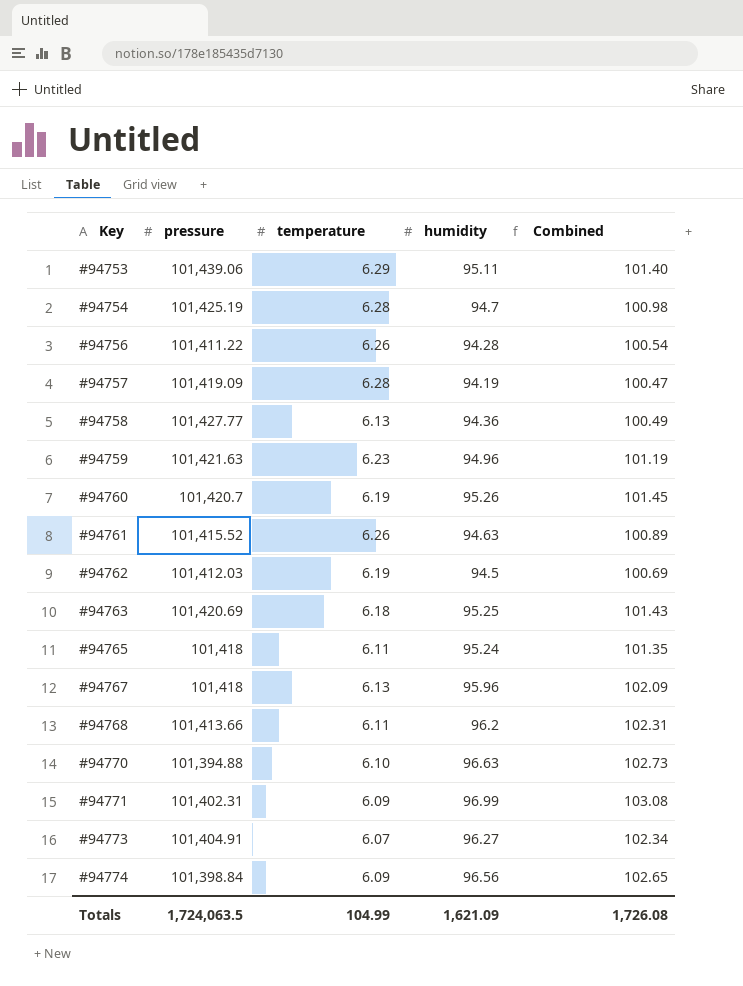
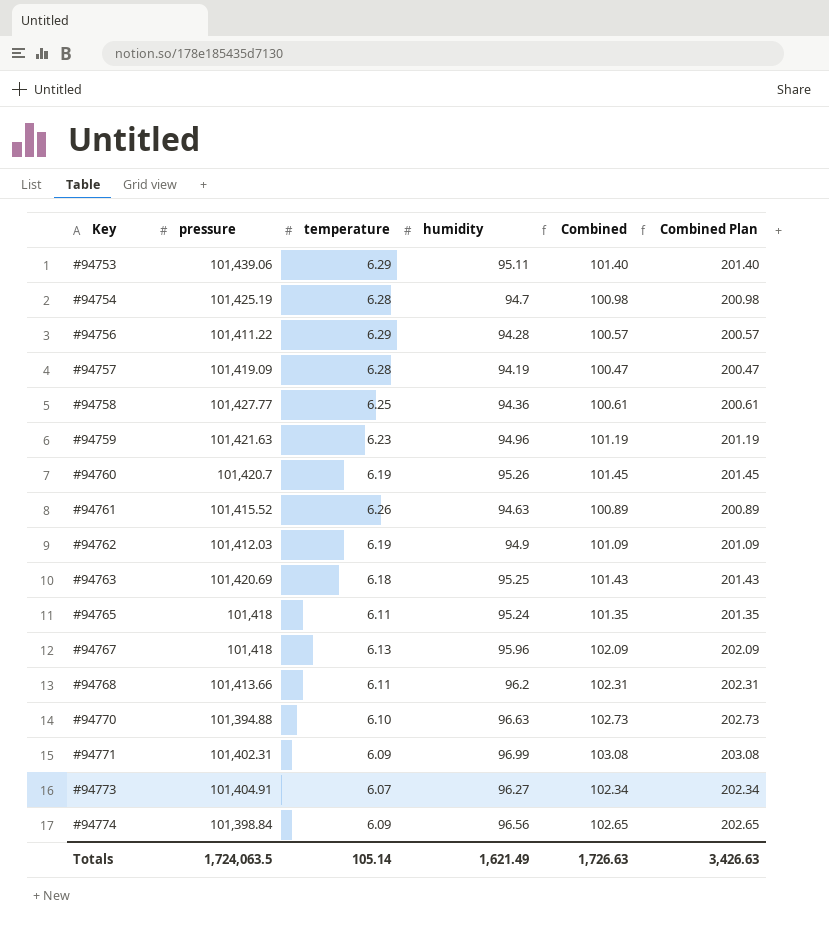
column Combined Plan | formula: none -> [Combined] + 100
#94756 | temperature: 6.26 -> 6.29
#94756 | Combined: 100.54 -> 100.57
#94758 | temperature: 6.13 -> 6.25
#94758 | Combined: 100.49 -> 100.61
#94762 | humidity: 94.5 -> 94.9
#94762 | Combined: 100.69 -> 101.09
Totals | temperature: 104.99 -> 105.14
Totals | humidity: 1,621.09 -> 1,621.49
Totals | Combined: 1,726.08 -> 1,726.63

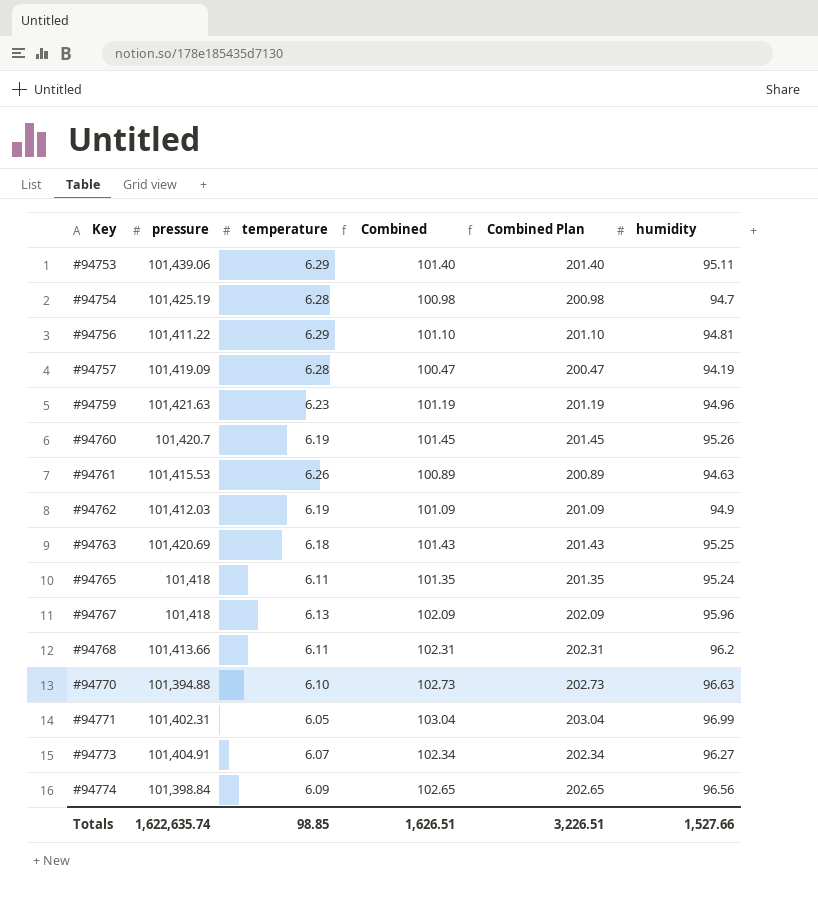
column humidity | position: 4 -> 6
row #94758: 101,427.77 | 6.25 | 94.36 | 100.61 | 200.61 -> none
#94756 | Combined: 100.57 -> 101.10
#94756 | Combined Plan: 200.57 -> 201.10
#94756 | humidity: 94.28 -> 94.81
#94761 | pressure: 101,415.52 -> 101,415.53
#94771 | temperature: 6.09 -> 6.05
#94771 | Combined: 103.08 -> 103.04
#94771 | Combined Plan: 203.08 -> 203.04
Totals | pressure: 1,724,063.5 -> 1,622,635.74
Totals | temperature: 105.14 -> 98.85
Totals | Combined: 1,726.63 -> 1,626.51
Totals | Combined Plan: 3,426.63 -> 3,226.51
Totals | humidity: 1,621.49 -> 1,527.66

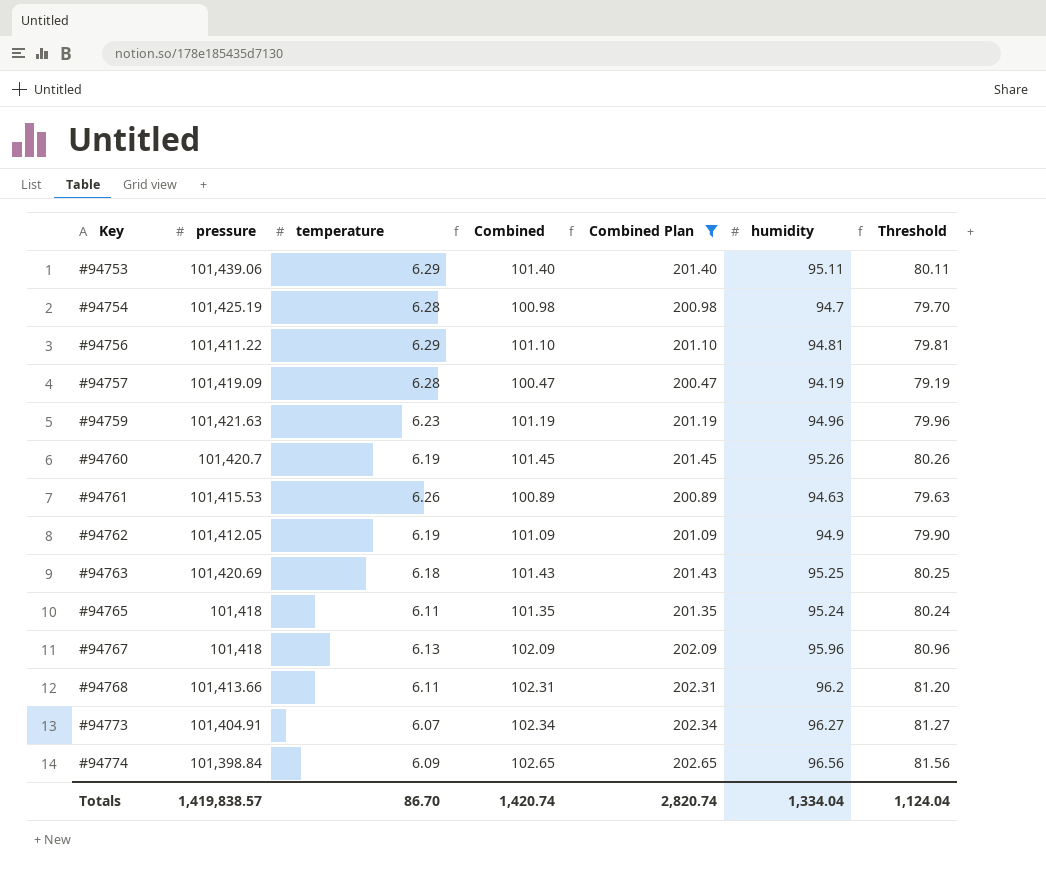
filter: none -> Combined Plan <= 202.65
column Threshold | formula: none -> [humidity] - 15
#94762 | pressure: 101,412.03 -> 101,412.05
Totals | pressure: 1,622,635.74 -> 1,419,838.57
Totals | temperature: 98.85 -> 86.70
Totals | Combined: 1,626.51 -> 1,420.74
Totals | Combined Plan: 3,226.51 -> 2,820.74
Totals | humidity: 1,527.66 -> 1,334.04

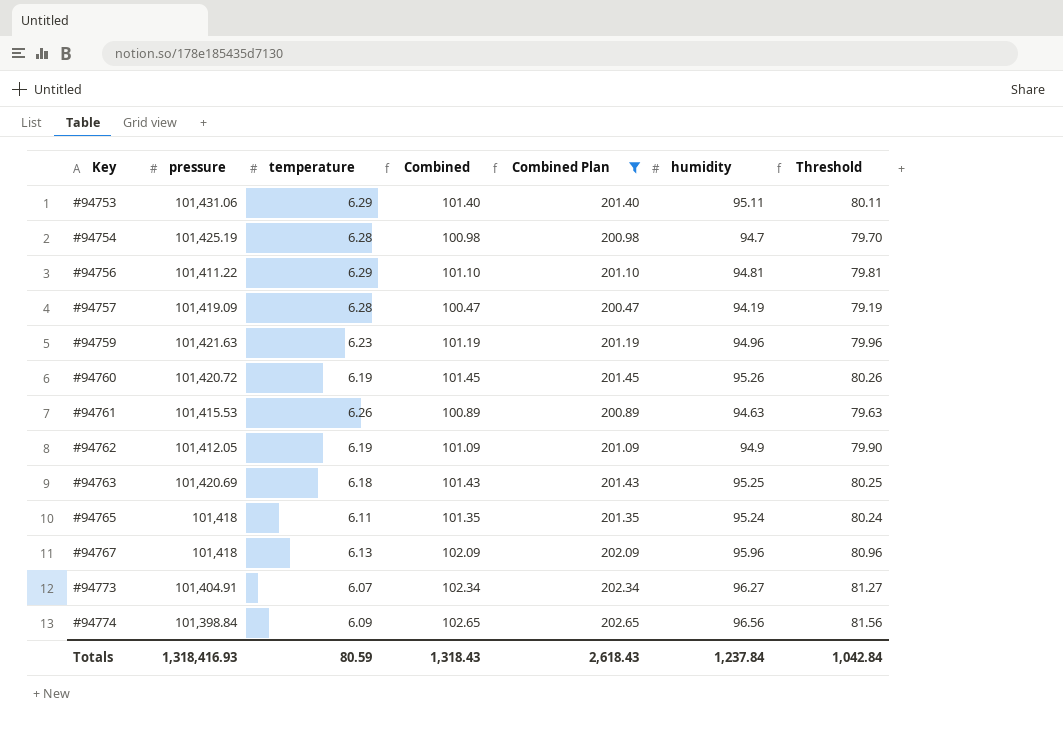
row #94768: 101,413.66 | 6.11 | 102.31 | 202.31 | 96.2 | 81.20 -> none
#94753 | pressure: 101,439.06 -> 101,431.06
#94760 | pressure: 101,420.7 -> 101,420.72
Totals | pressure: 1,419,838.57 -> 1,318,416.93
Totals | temperature: 86.70 -> 80.59
Totals | Combined: 1,420.74 -> 1,318.43
Totals | Combined Plan: 2,820.74 -> 2,618.43
Totals | humidity: 1,334.04 -> 1,237.84
Totals | Threshold: 1,124.04 -> 1,042.84

